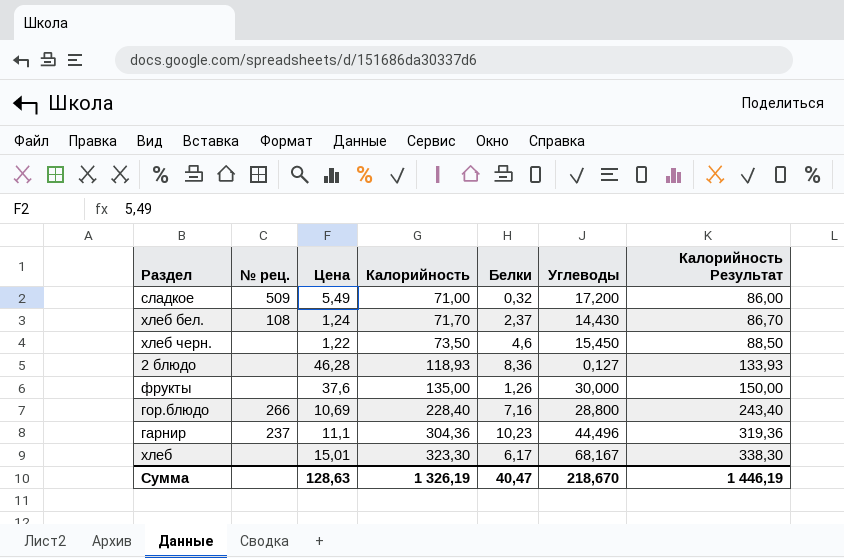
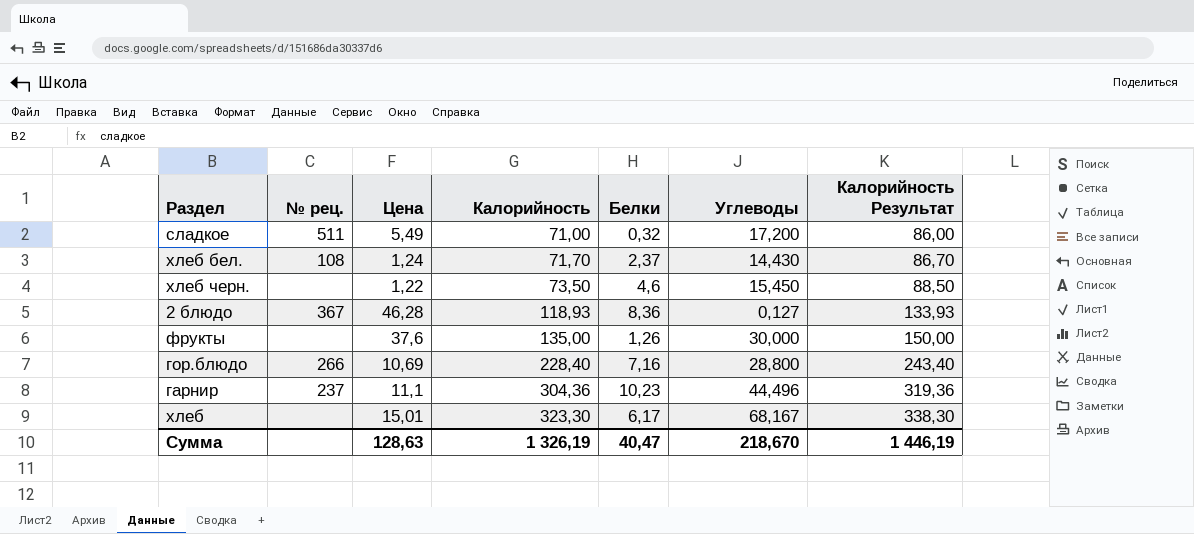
сладкое | № рец.: 509 -> 511
2 блюдо | № рец.: none -> 367

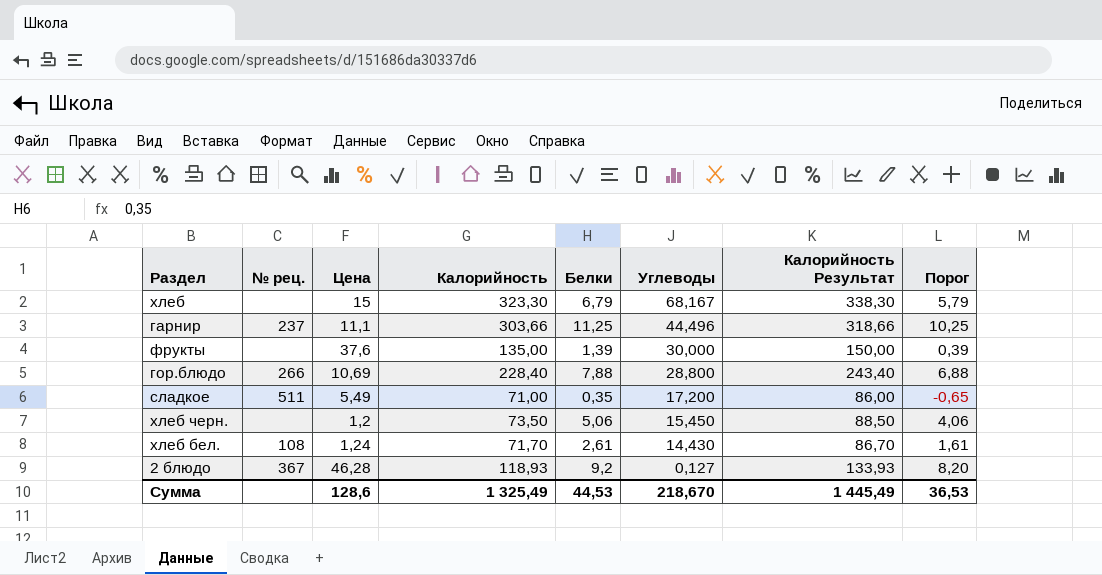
row order: Калорийность ascending -> Углеводы descending
column Порог | formula: none -> [Белки] - 1
хлеб | Цена: 15,01 -> 15
хлеб | Белки: 6,17 -> 6,79
гарнир | Калорийность: 304,36 -> 303,66
гарнир | Белки: 10,23 -> 11,25
гарнир | Калорийность Результат: 319,36 -> 318,66
фрукты | Белки: 1,26 -> 1,39
гор.блюдо | Белки: 7,16 -> 7,88
сладкое | Белки: 0,32 -> 0,35
хлеб черн. | Цена: 1,22 -> 1,2
хлеб черн. | Белки: 4,6 -> 5,06
хлеб бел. | Белки: 2,37 -> 2,61
2 блюдо | Белки: 8,36 -> 9,2
Сумма | Цена: 128,63 -> 128,6
Сумма | Калорийность: 1 326,19 -> 1 325,49
Сумма | Белки: 40,47 -> 44,53
Сумма | Калорийность Результат: 1 446,19 -> 1 445,49

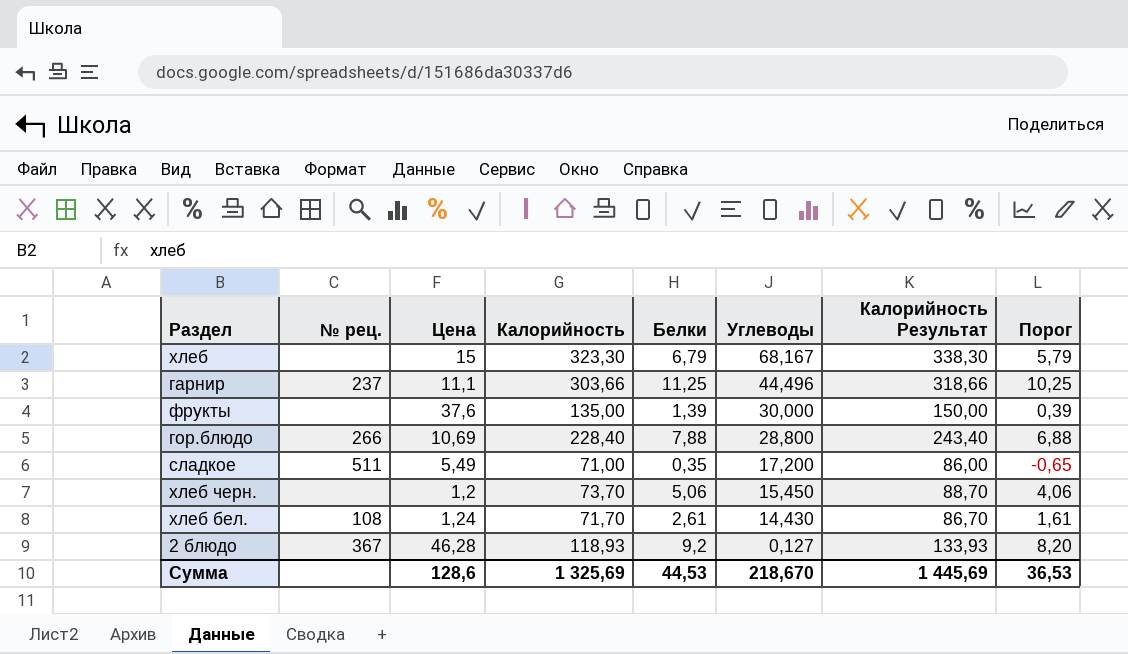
хлеб черн. | Калорийность: 73,50 -> 73,70
хлеб черн. | Калорийность Результат: 88,50 -> 88,70
Сумма | Калорийность: 1 325,49 -> 1 325,69
Сумма | Калорийность Результат: 1 445,49 -> 1 445,69

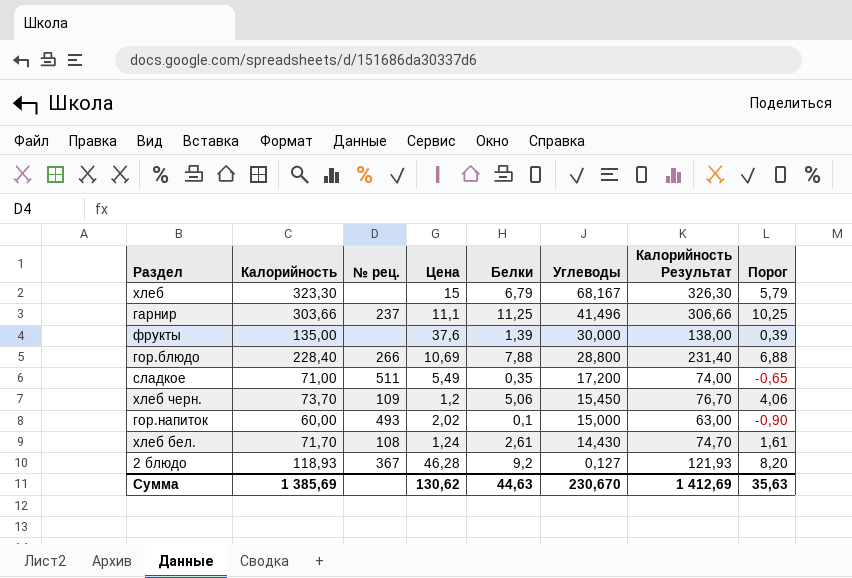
column Калорийность | position: 4 -> 2
column Калорийность Результат | formula: [Калорийность] + 15 -> [Калорийность] + 3
гарнир | Углеводы: 44,496 -> 41,496
хлеб черн. | № рец.: none -> 109
row гор.напиток: none -> 60,00 | 493 | 2,02 | 0,1 | 15,000 | 63,00 | -0,90
Сумма | Калорийность: 1 325,69 -> 1 385,69
Сумма | Цена: 128,6 -> 130,62
Сумма | Белки: 44,53 -> 44,63
Сумма | Углеводы: 218,670 -> 230,670
Сумма | Калорийность Результат: 1 445,69 -> 1 412,69
Сумма | Порог: 36,53 -> 35,63

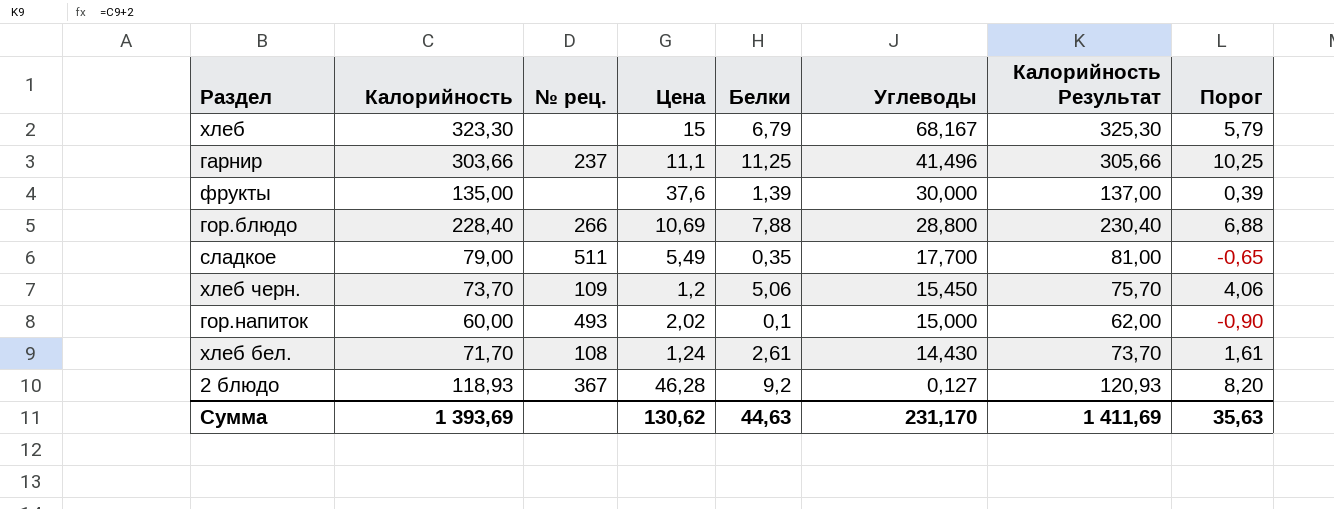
column Калорийность Результат | formula: [Калорийность] + 3 -> [Калорийность] + 2
сладкое | Калорийность: 71,00 -> 79,00
сладкое | Углеводы: 17,200 -> 17,700
Сумма | Калорийность: 1 385,69 -> 1 393,69
Сумма | Углеводы: 230,670 -> 231,170
Сумма | Калорийность Результат: 1 412,69 -> 1 411,69

